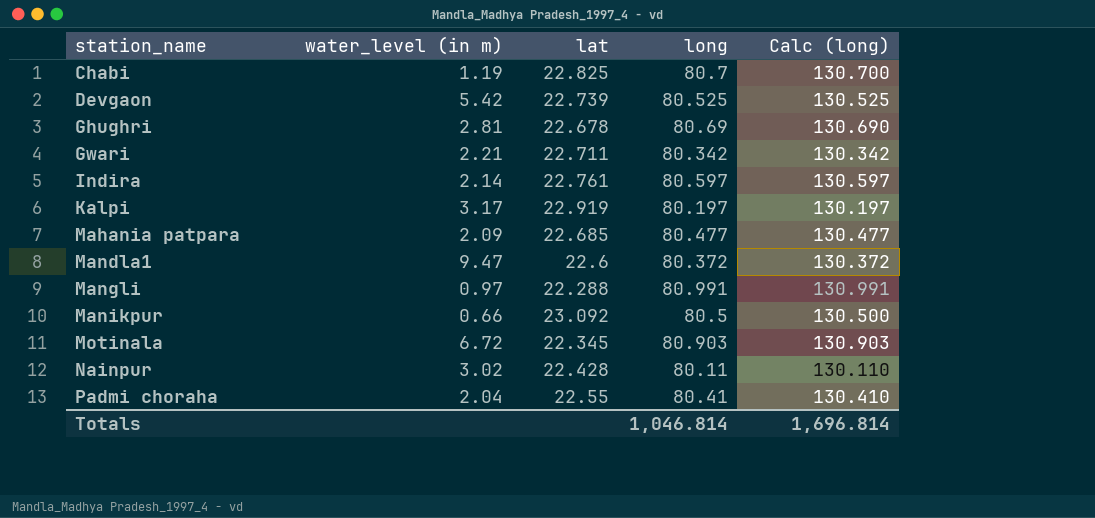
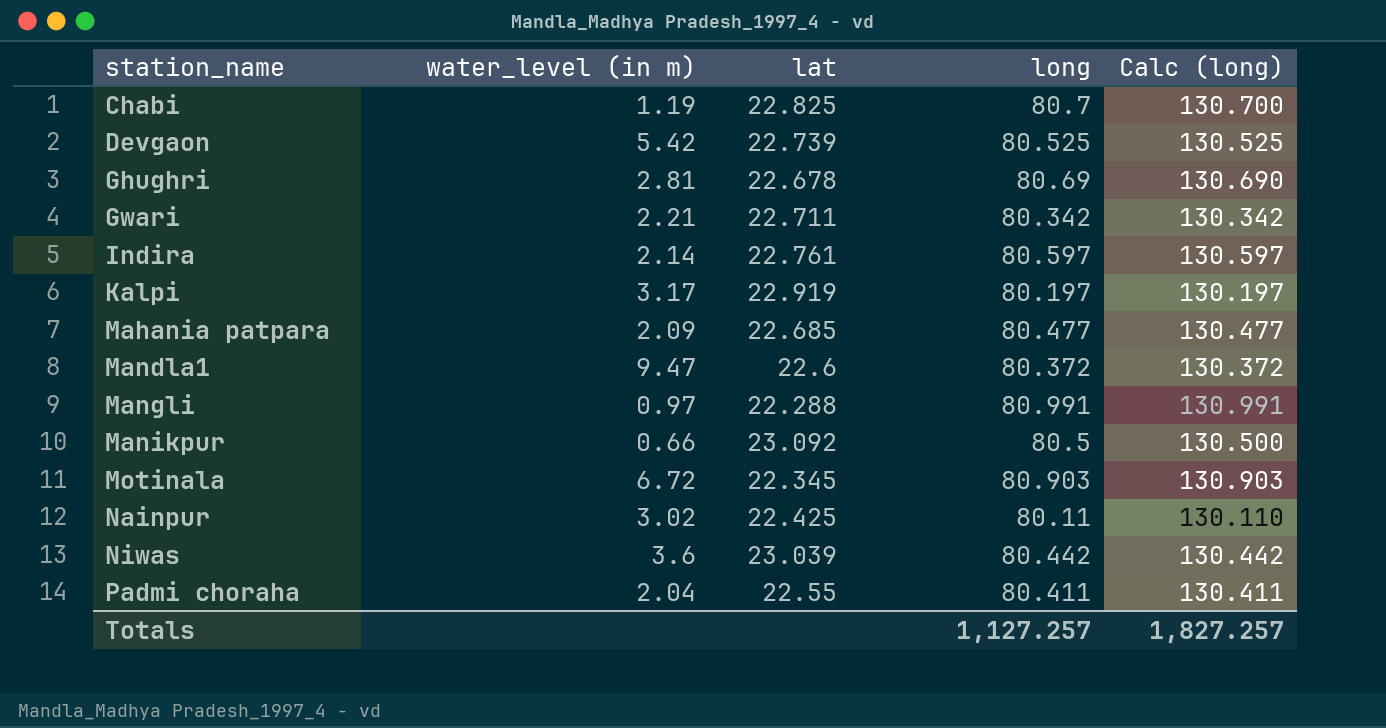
Nainpur | lat: 22.428 -> 22.425
row Niwas: none -> 3.6 | 23.039 | 80.442 | 130.442
Padmi choraha | long: 80.41 -> 80.411
Padmi choraha | Calc (long): 130.410 -> 130.411
Totals | long: 1,046.814 -> 1,127.257
Totals | Calc (long): 1,696.814 -> 1,827.257

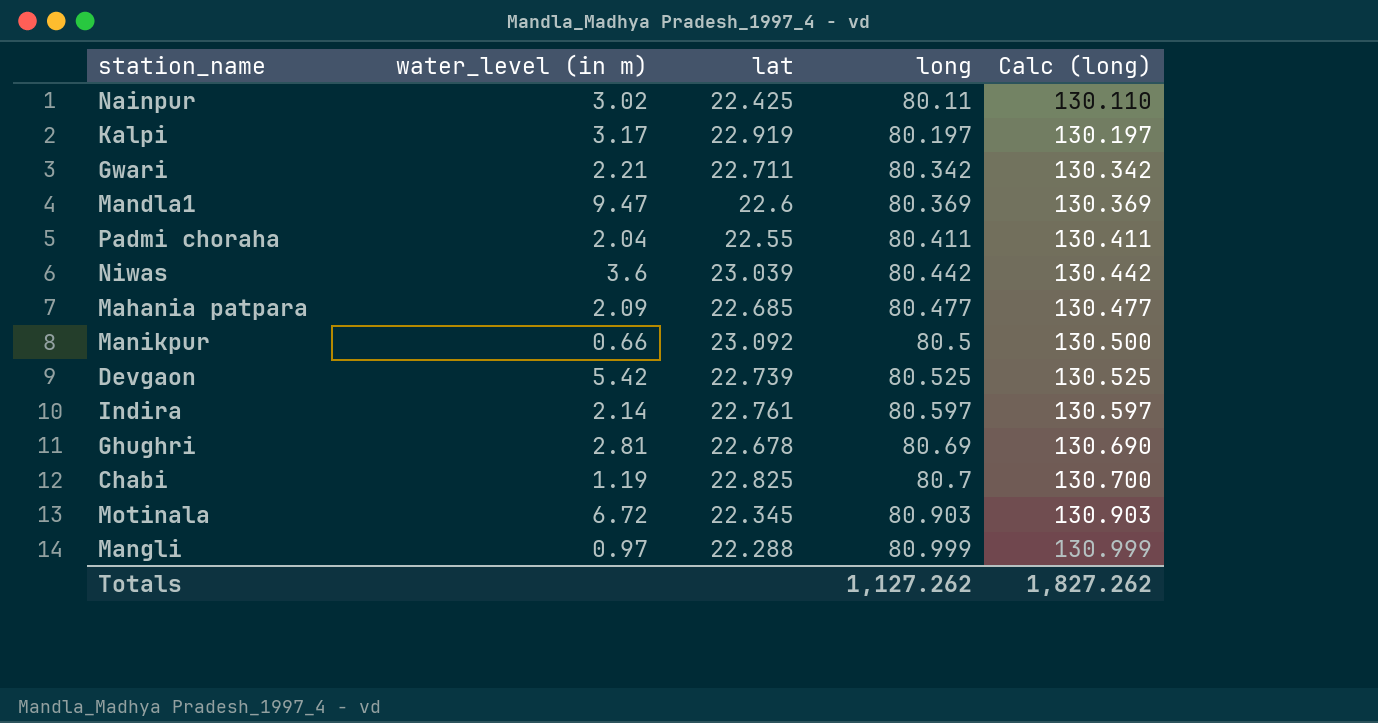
row order: station_name ascending -> long ascending
Mandla1 | long: 80.372 -> 80.369
Mandla1 | Calc (long): 130.372 -> 130.369
Mangli | long: 80.991 -> 80.999
Mangli | Calc (long): 130.991 -> 130.999
Totals | long: 1,127.257 -> 1,127.262
Totals | Calc (long): 1,827.257 -> 1,827.262

